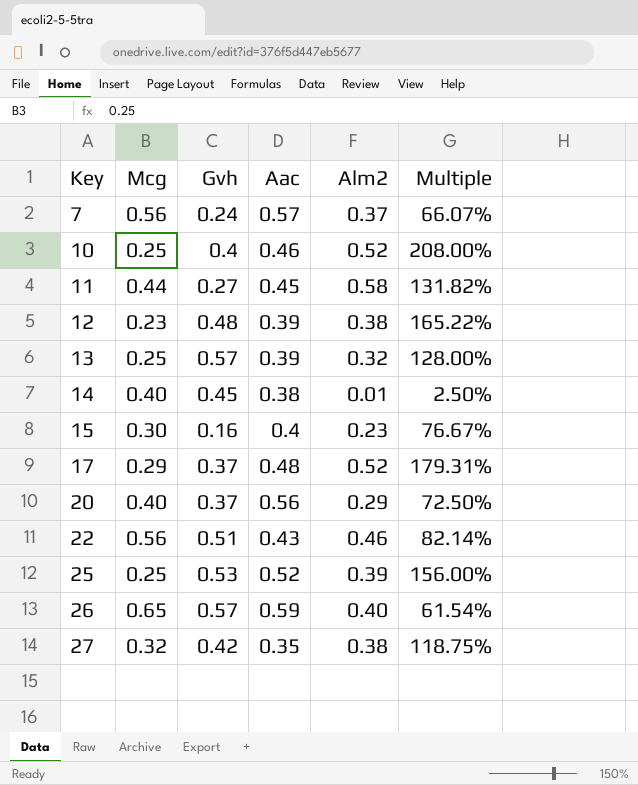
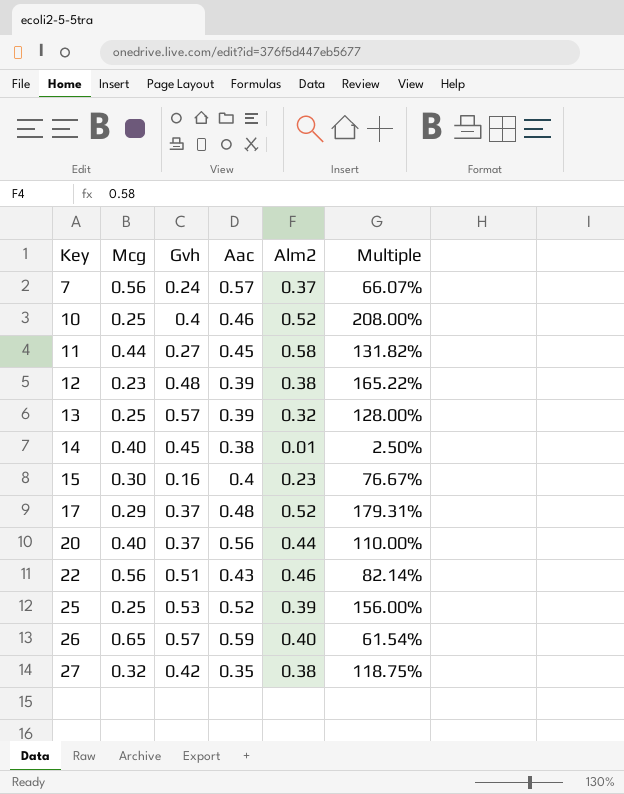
20 | Alm2: 0.29 -> 0.44
20 | Multiple: 72.50% -> 110.00%

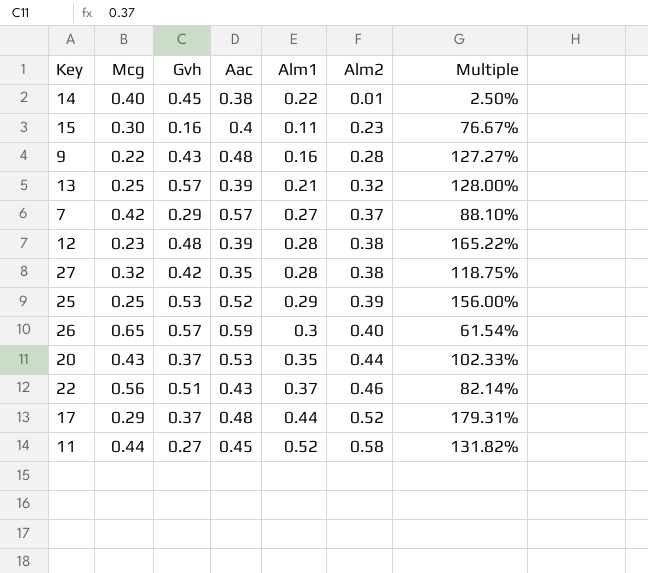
row order: Key ascending -> Alm2 ascending
column Alm1 | position: none -> 5
row 10: 0.25 | 0.4 | 0.46 | 0.52 | 208.00% -> none
row 9: none -> 0.22 | 0.43 | 0.48 | 0.16 | 0.28 | 127.27%
7 | Mcg: 0.56 -> 0.42
7 | Gvh: 0.24 -> 0.29
7 | Multiple: 66.07% -> 88.10%
20 | Mcg: 0.40 -> 0.43
20 | Aac: 0.56 -> 0.53
20 | Multiple: 110.00% -> 102.33%

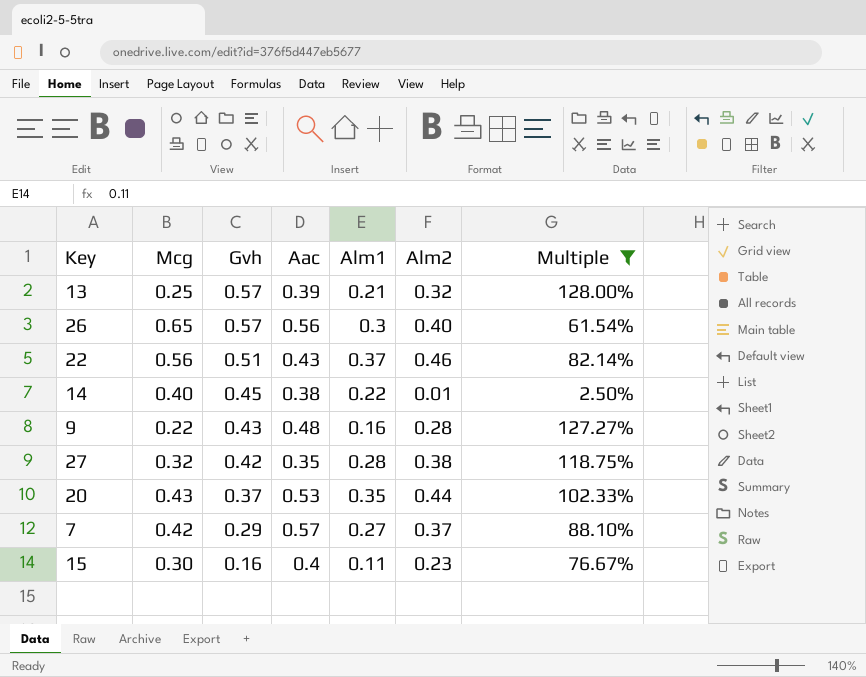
filter: none -> Multiple <= 128.00%
row order: Alm2 ascending -> Gvh descending
26 | Aac: 0.59 -> 0.56

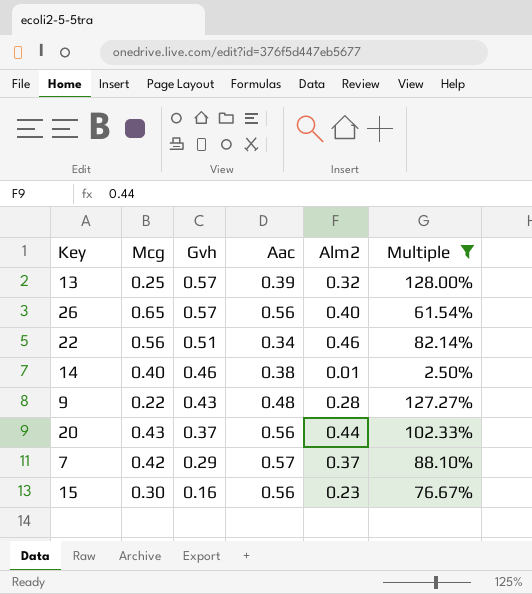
column Alm1 | position: 5 -> none
row 27: 0.32 | 0.42 | 0.35 | 0.28 | 0.38 | 118.75% -> none
22 | Aac: 0.43 -> 0.34
14 | Gvh: 0.45 -> 0.46
20 | Aac: 0.53 -> 0.56
15 | Aac: 0.4 -> 0.56

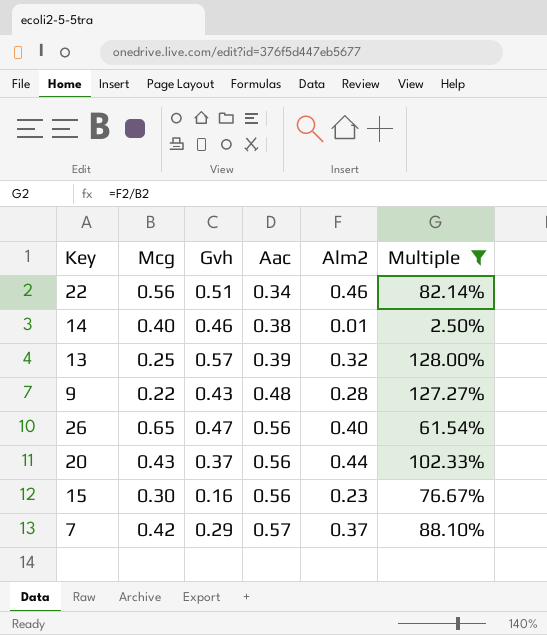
row order: Gvh descending -> Aac ascending
26 | Gvh: 0.57 -> 0.47

